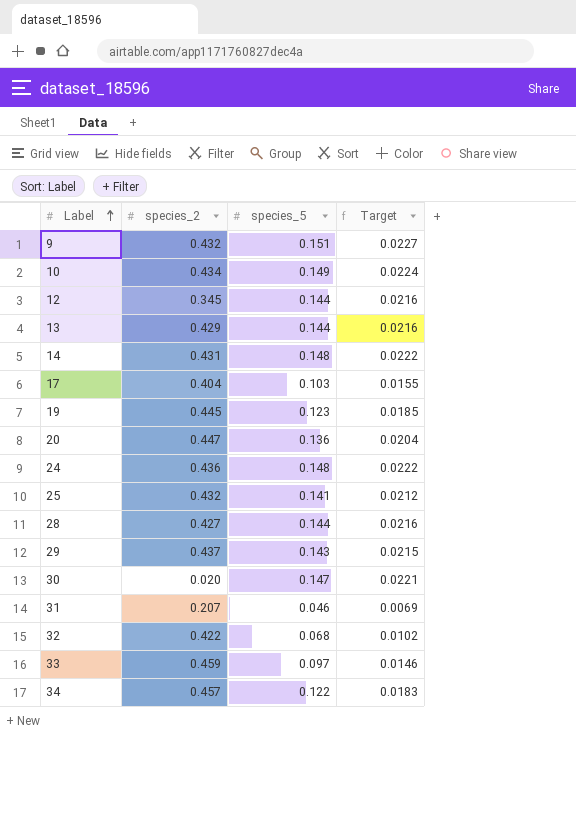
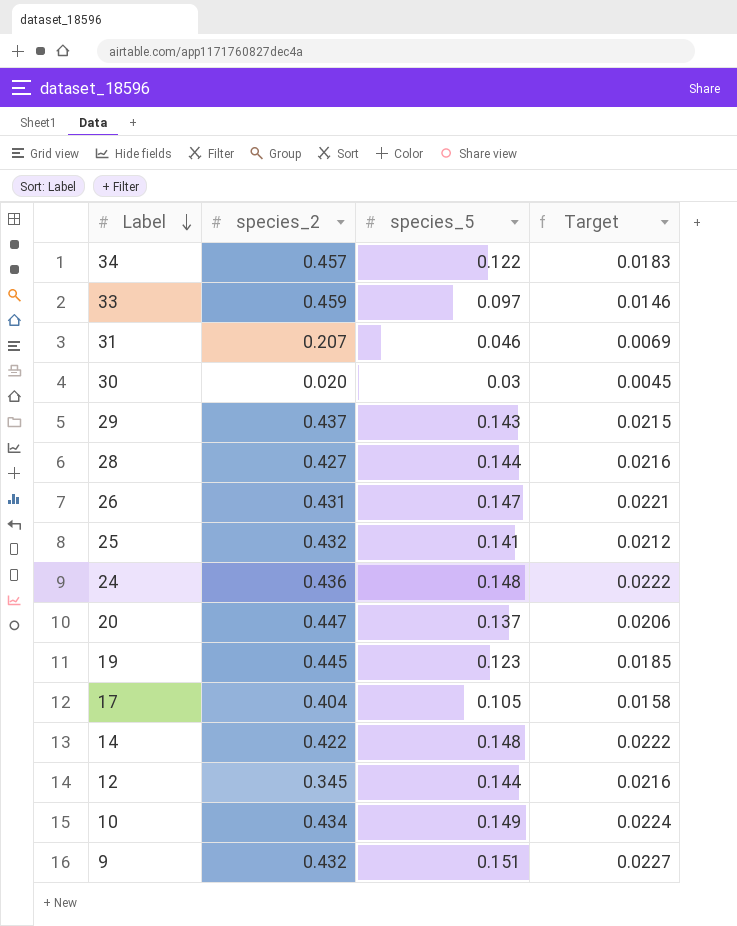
row order: Label ascending -> Label descending
row 13: 0.429 | 0.144 | 0.0216 -> none
row 32: 0.422 | 0.068 | 0.0102 -> none
30 | species_5: 0.147 -> 0.03
30 | Target: 0.0221 -> 0.0045
row 26: none -> 0.431 | 0.147 | 0.0221
20 | species_5: 0.136 -> 0.137
20 | Target: 0.0204 -> 0.0206
17 | species_5: 0.103 -> 0.105
17 | Target: 0.0155 -> 0.0158
14 | species_2: 0.431 -> 0.422

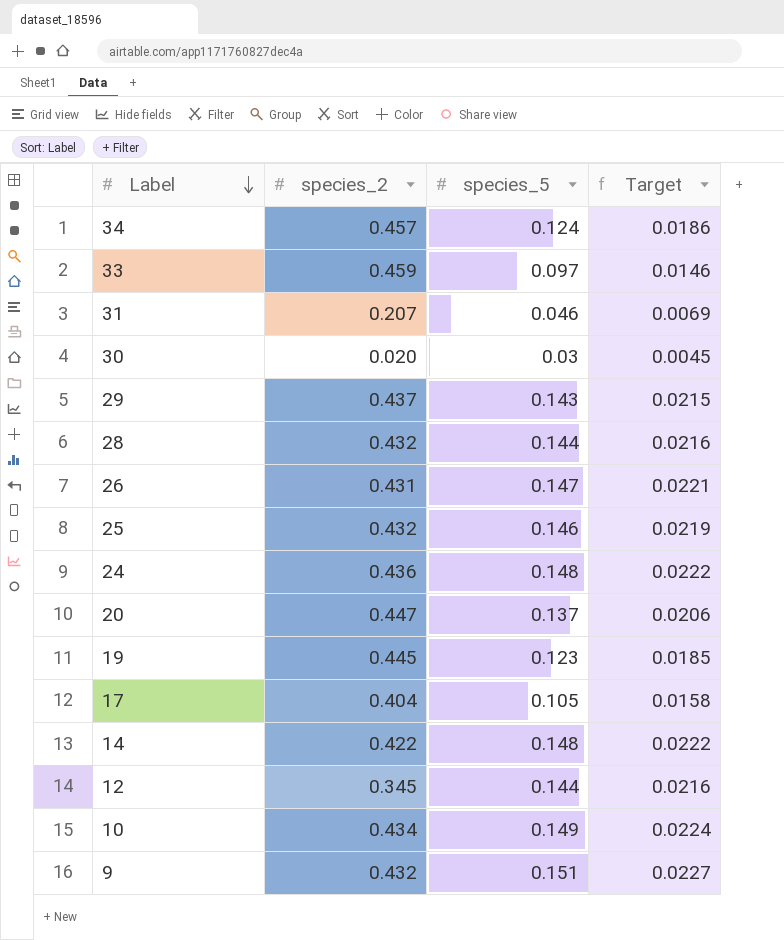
34 | species_5: 0.122 -> 0.124
34 | Target: 0.0183 -> 0.0186
28 | species_2: 0.427 -> 0.432
25 | species_5: 0.141 -> 0.146
25 | Target: 0.0212 -> 0.0219

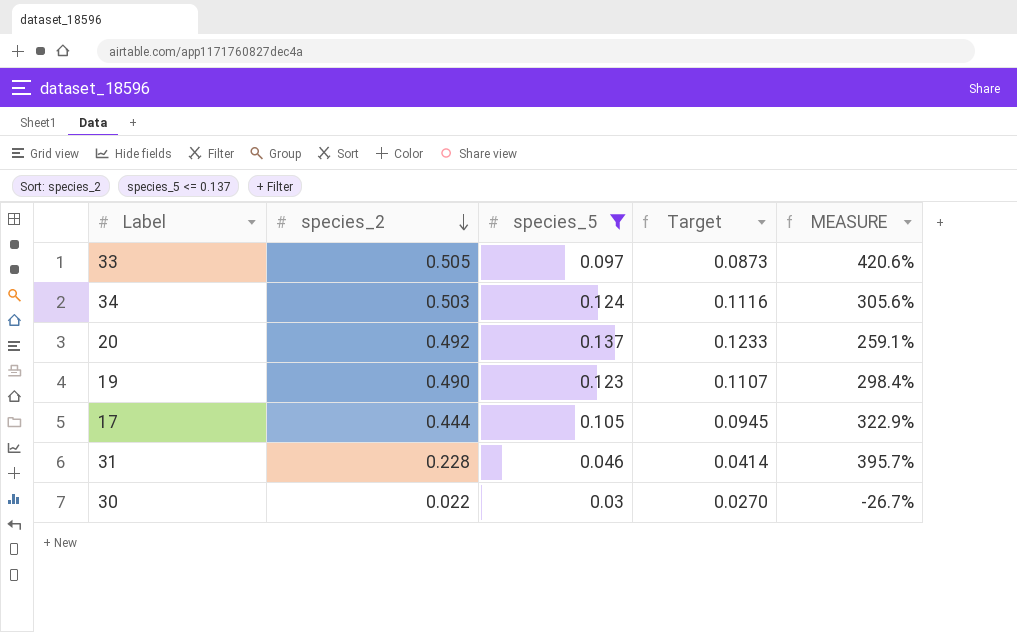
filter: none -> species_5 <= 0.137
row order: Label descending -> species_2 descending
column Target | formula: [species_5] * 0.15 -> [species_5] * 0.9
column MEASURE | formula: none -> ([species_2] - [species_5]) / [species_5]
33 | species_2: 0.459 -> 0.505
34 | species_2: 0.457 -> 0.503
20 | species_2: 0.447 -> 0.492
19 | species_2: 0.445 -> 0.490
17 | species_2: 0.404 -> 0.444
31 | species_2: 0.207 -> 0.228
30 | species_2: 0.020 -> 0.022

